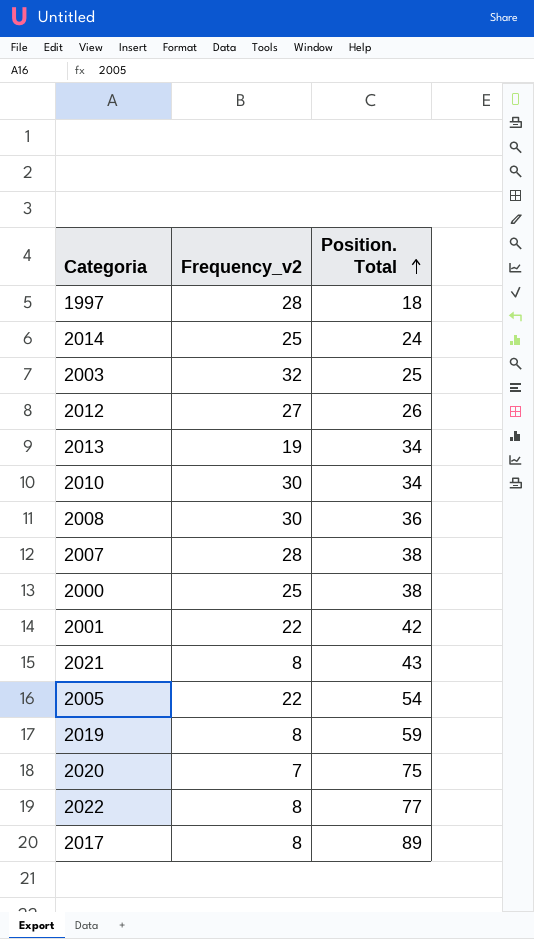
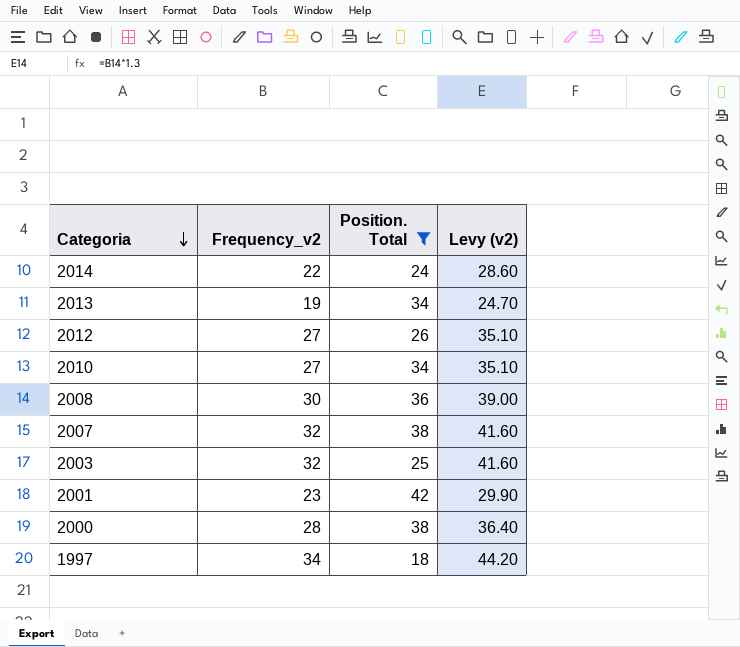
filter: none -> Position. Total <= 42
row order: Position. Total ascending -> Categoria descending
column Levy (v2) | formula: none -> [Frequency_v2] * 1.3
2014 | Frequency_v2: 25 -> 22
2010 | Frequency_v2: 30 -> 27
2007 | Frequency_v2: 28 -> 32
2001 | Frequency_v2: 22 -> 23
2000 | Frequency_v2: 25 -> 28
1997 | Frequency_v2: 28 -> 34

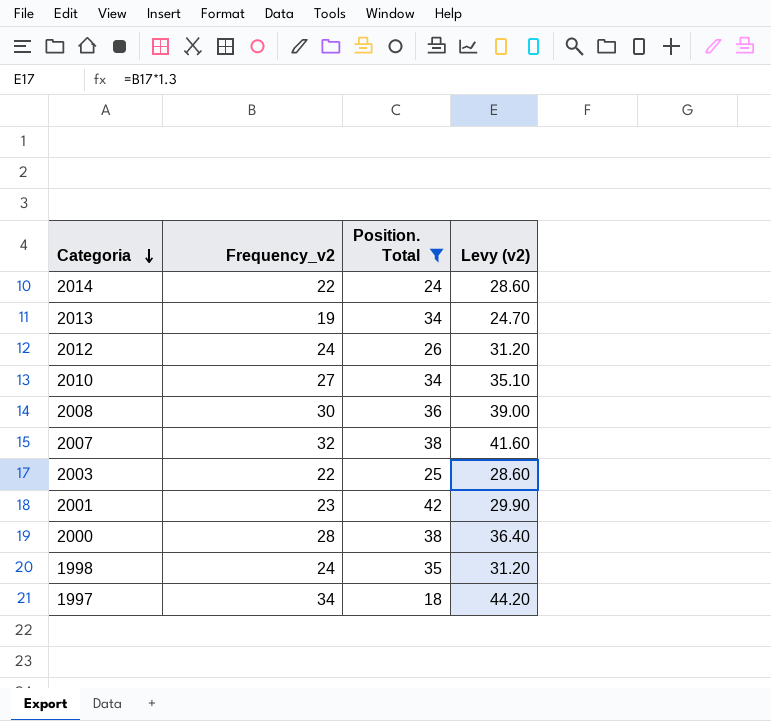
2012 | Frequency_v2: 27 -> 24
2012 | Levy (v2): 35.10 -> 31.20
2003 | Frequency_v2: 32 -> 22
2003 | Levy (v2): 41.60 -> 28.60
row 1998: none -> 24 | 35 | 31.20

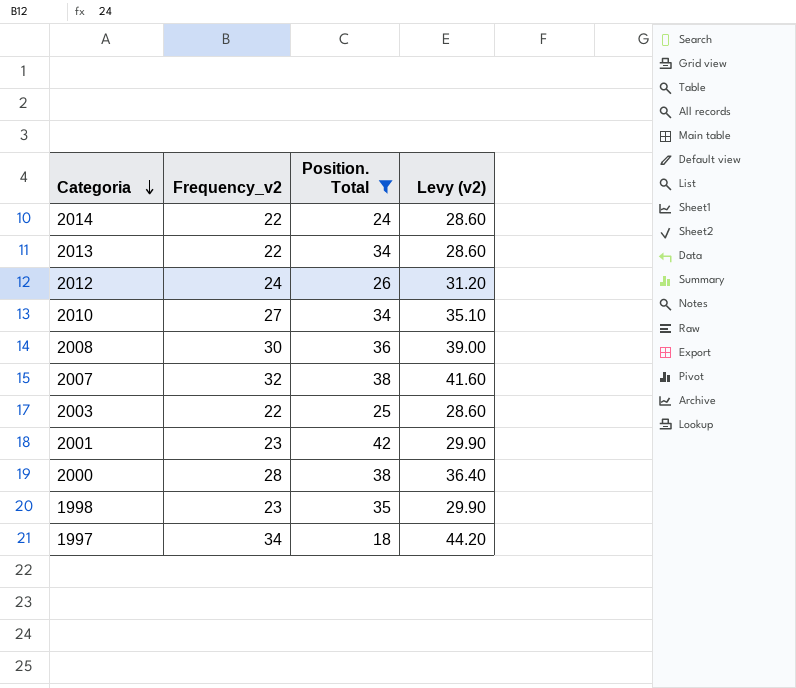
2013 | Frequency_v2: 19 -> 22
2013 | Levy (v2): 24.70 -> 28.60
1998 | Frequency_v2: 24 -> 23
1998 | Levy (v2): 31.20 -> 29.90

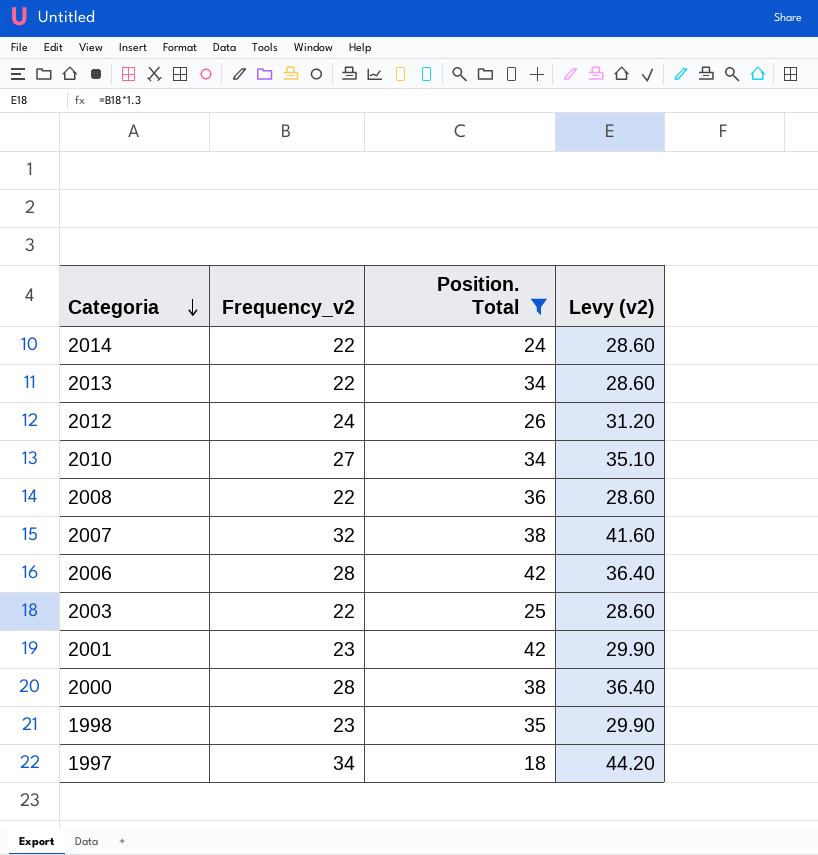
2008 | Frequency_v2: 30 -> 22
2008 | Levy (v2): 39.00 -> 28.60
row 2006: none -> 28 | 42 | 36.40

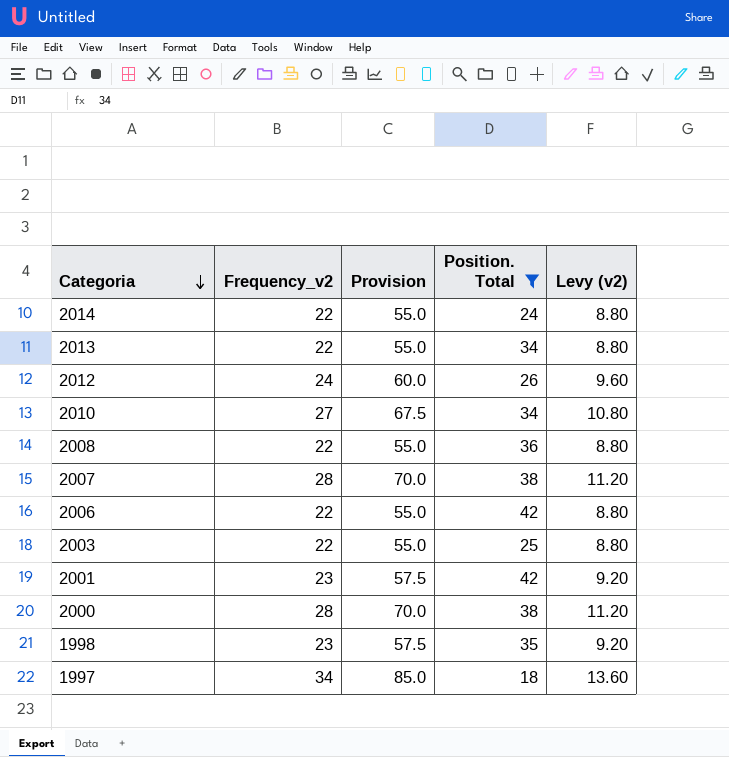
column Provision | formula: none -> [Frequency_v2] * 2.5
column Levy (v2) | formula: [Frequency_v2] * 1.3 -> [Frequency_v2] * 0.4
2007 | Frequency_v2: 32 -> 28
2006 | Frequency_v2: 28 -> 22

